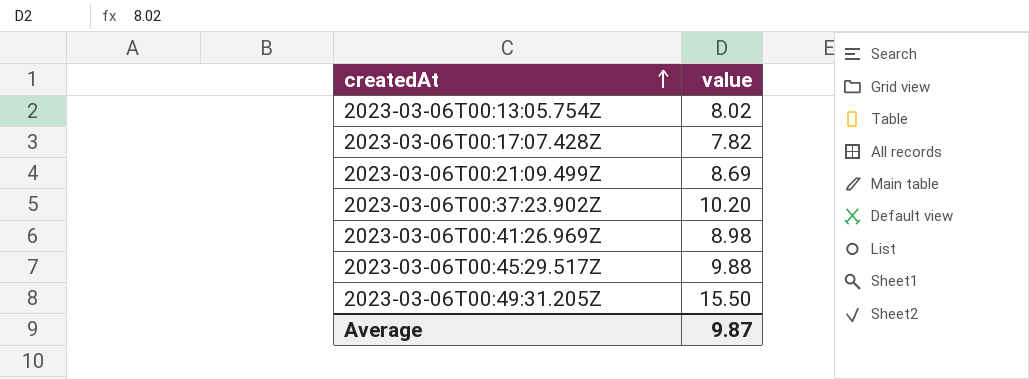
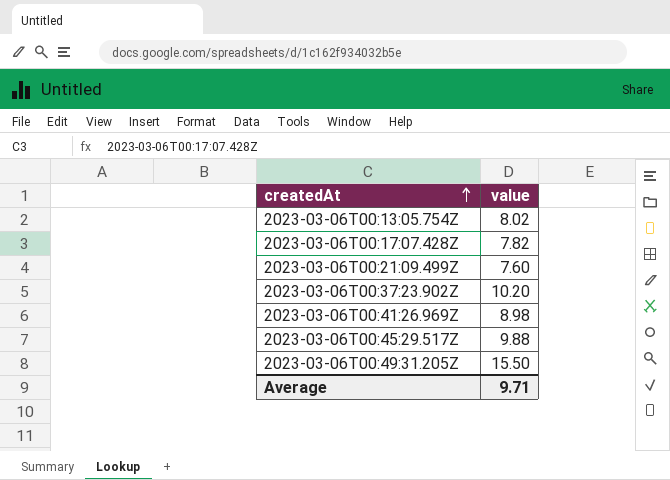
2023-03-06T00:21:09.499Z | value: 8.69 -> 7.60
Average | value: 9.87 -> 9.71

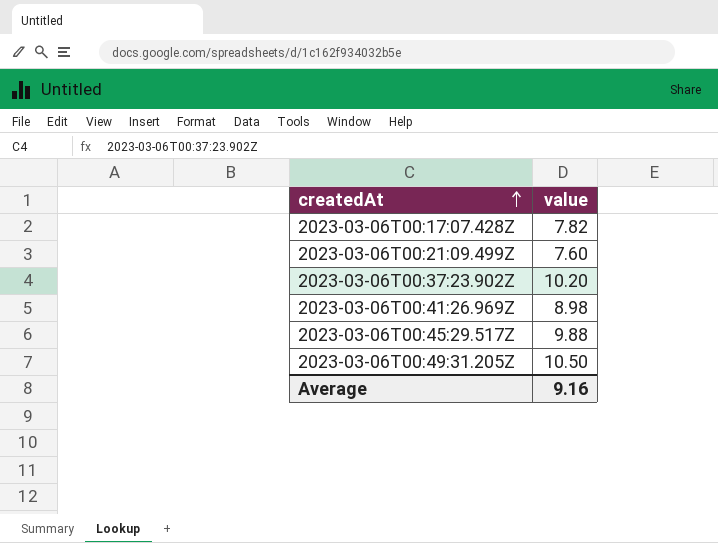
row 2023-03-06T00:13:05.754Z: 8.02 -> none
2023-03-06T00:49:31.205Z | value: 15.50 -> 10.50
Average | value: 9.71 -> 9.16

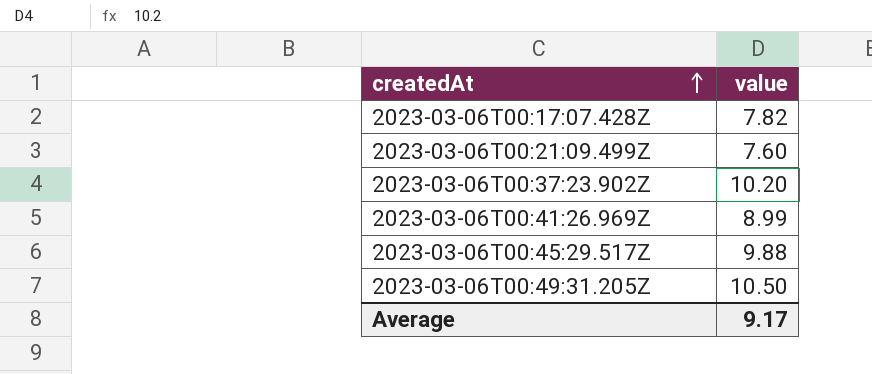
2023-03-06T00:41:26.969Z | value: 8.98 -> 8.99
Average | value: 9.16 -> 9.17

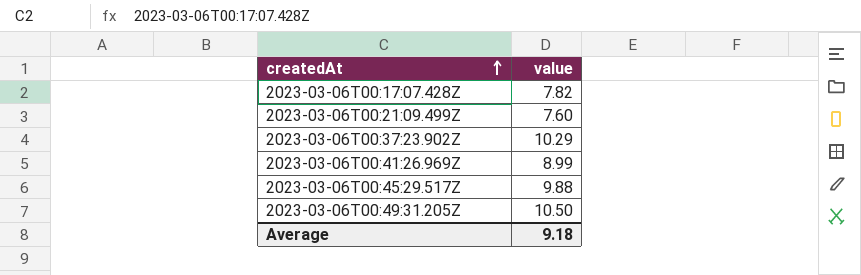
2023-03-06T00:37:23.902Z | value: 10.20 -> 10.29
Average | value: 9.17 -> 9.18

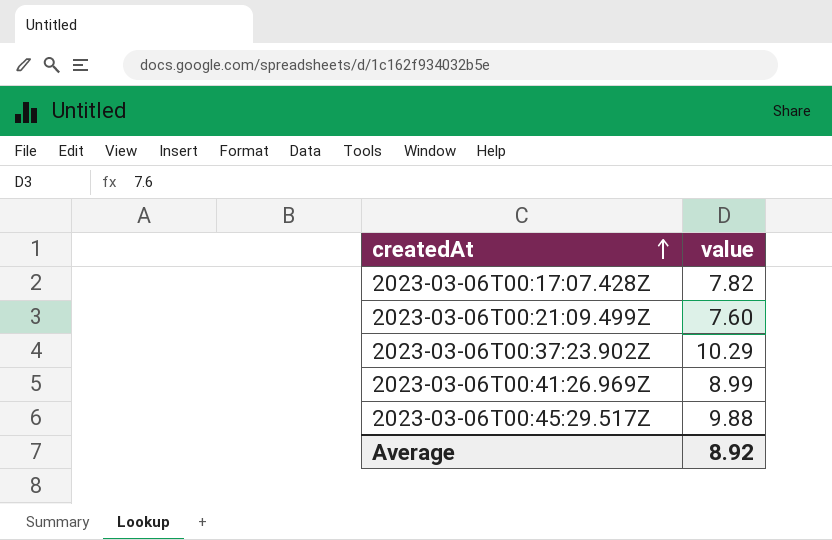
row 2023-03-06T00:49:31.205Z: 10.50 -> none
Average | value: 9.18 -> 8.92

